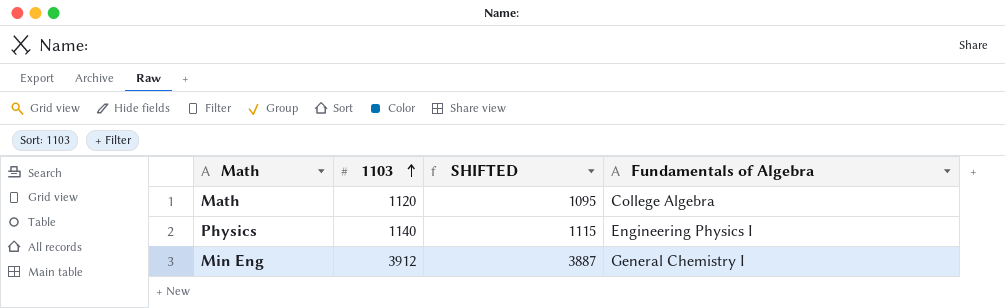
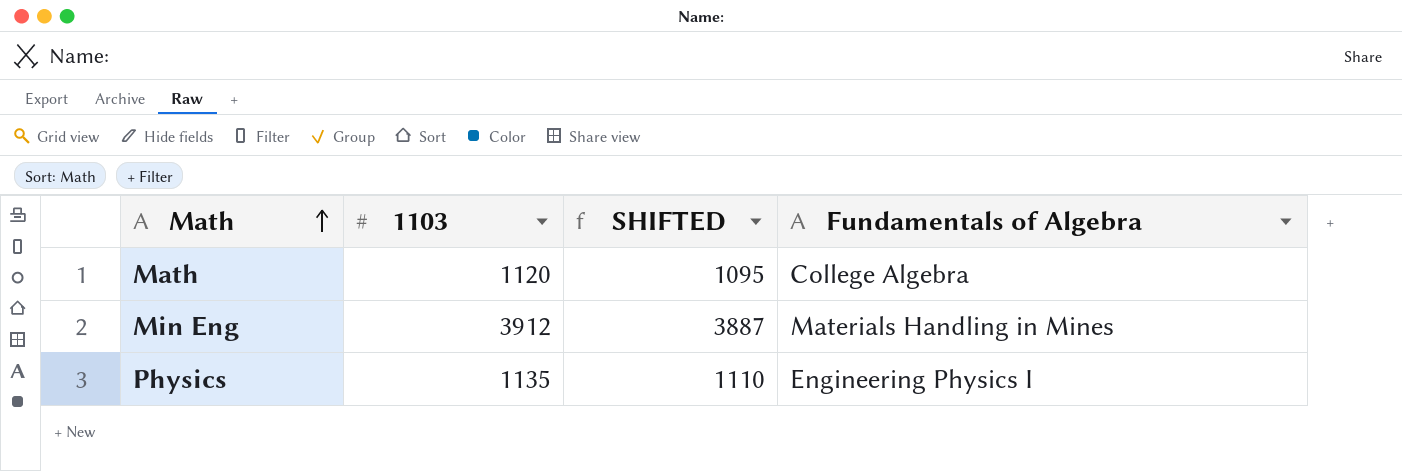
row order: 1103 ascending -> Math ascending
Min Eng | Fundamentals of Algebra: General Chemistry I -> Materials Handling in Mines
Physics | 1103: 1140 -> 1135
Physics | SHIFTED: 1115 -> 1110

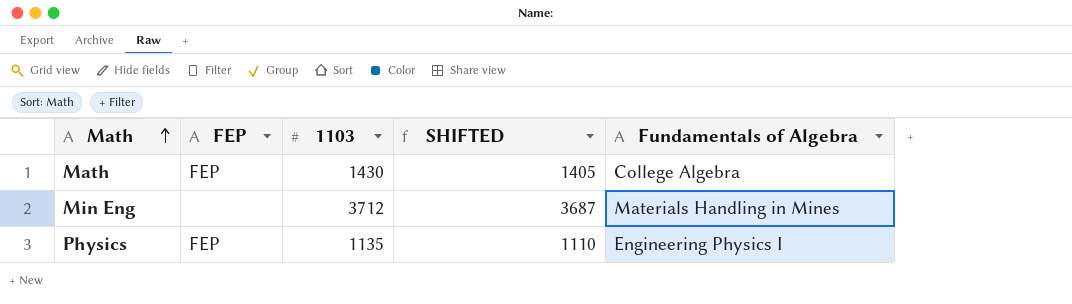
column FEP | position: none -> 2
Math | 1103: 1120 -> 1430
Math | SHIFTED: 1095 -> 1405
Min Eng | 1103: 3912 -> 3712
Min Eng | SHIFTED: 3887 -> 3687

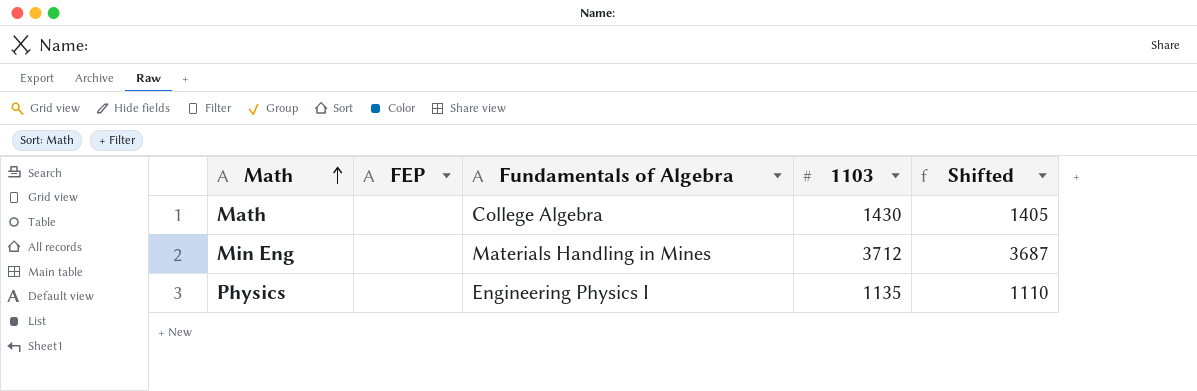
column Fundamentals of Algebra | position: 5 -> 3
column name: SHIFTED -> Shifted
Math | FEP: FEP -> none
Physics | FEP: FEP -> none

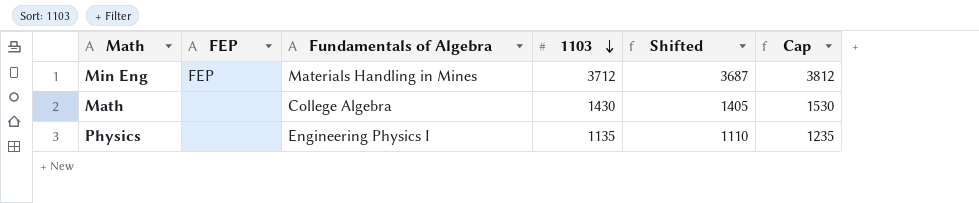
row order: Math ascending -> 1103 descending
column Cap | formula: none -> [1103] + 100
Min Eng | FEP: none -> FEP

